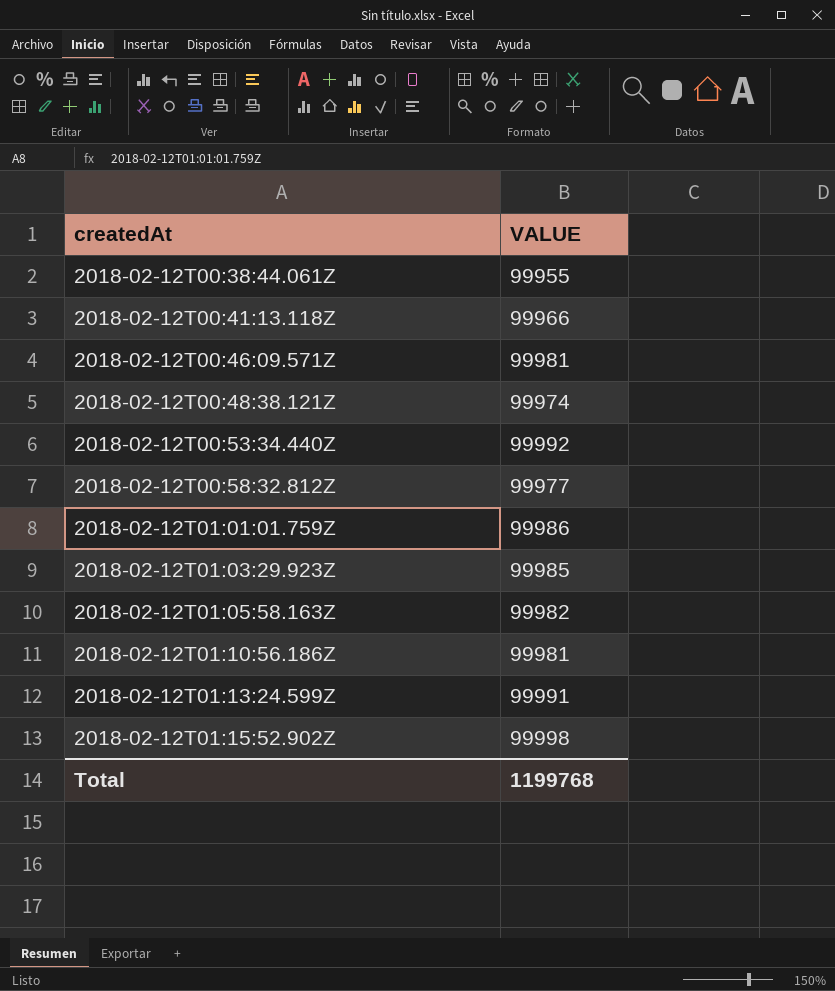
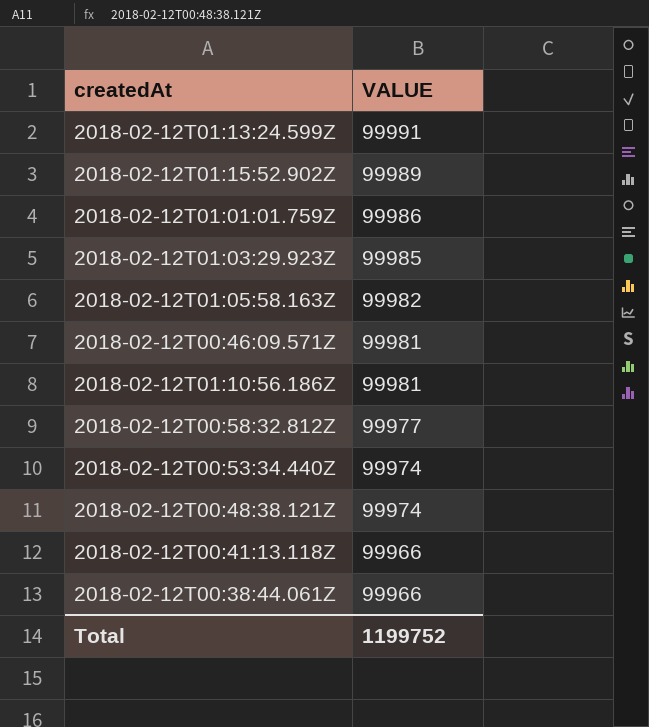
row order: createdAt ascending -> VALUE descending
2018-02-12T01:15:52.902Z | VALUE: 99998 -> 99989
2018-02-12T00:53:34.440Z | VALUE: 99992 -> 99974
2018-02-12T00:38:44.061Z | VALUE: 99955 -> 99966
Total | VALUE: 1199768 -> 1199752

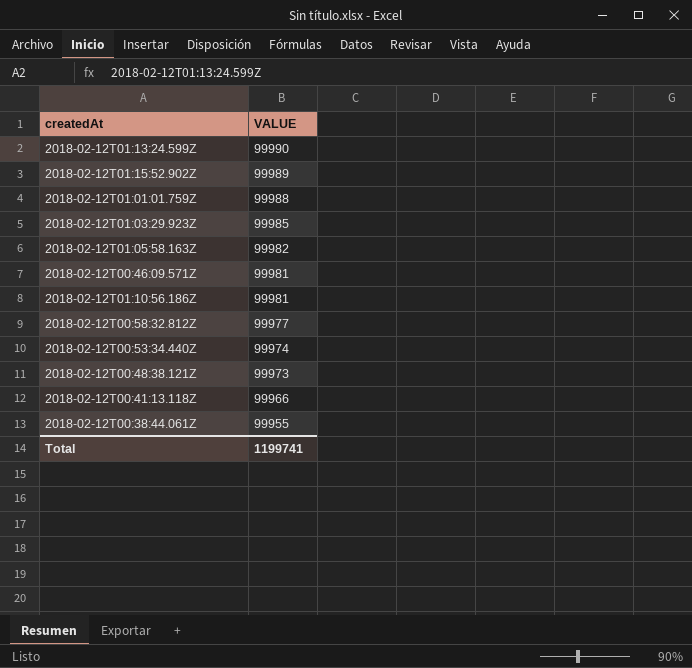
2018-02-12T01:13:24.599Z | VALUE: 99991 -> 99990
2018-02-12T01:01:01.759Z | VALUE: 99986 -> 99988
2018-02-12T00:48:38.121Z | VALUE: 99974 -> 99973
2018-02-12T00:38:44.061Z | VALUE: 99966 -> 99955
Total | VALUE: 1199752 -> 1199741

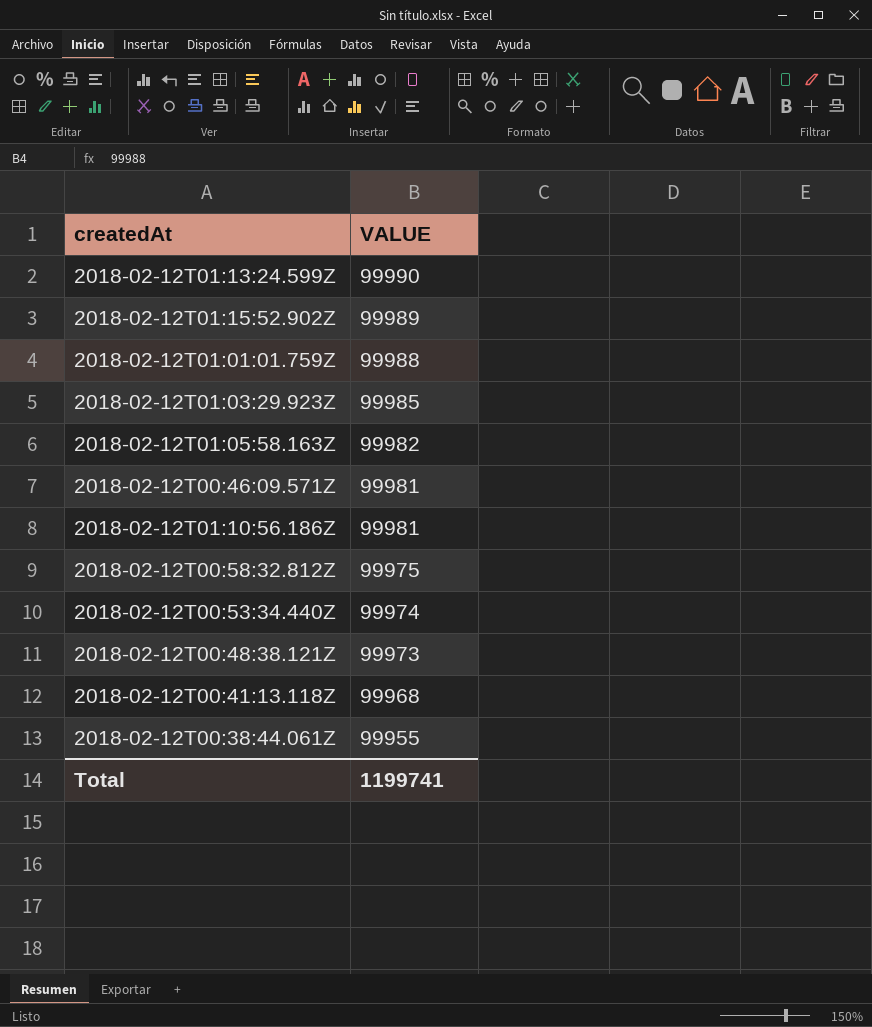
2018-02-12T00:58:32.812Z | VALUE: 99977 -> 99975
2018-02-12T00:41:13.118Z | VALUE: 99966 -> 99968

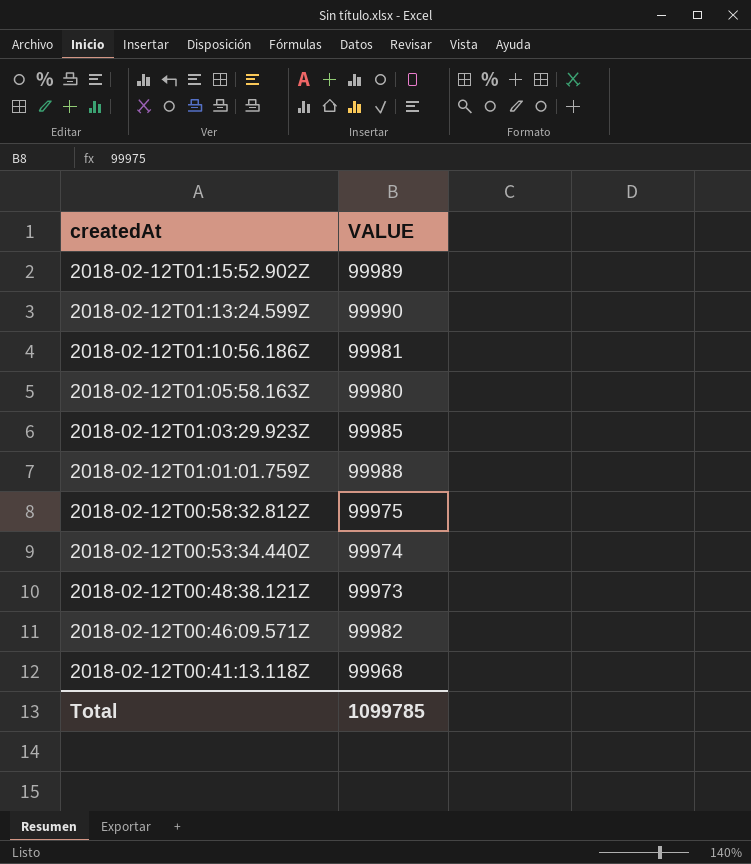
row order: VALUE descending -> createdAt descending
row 2018-02-12T00:38:44.061Z: 99955 -> none
2018-02-12T01:05:58.163Z | VALUE: 99982 -> 99980
2018-02-12T00:46:09.571Z | VALUE: 99981 -> 99982
Total | VALUE: 1199741 -> 1099785

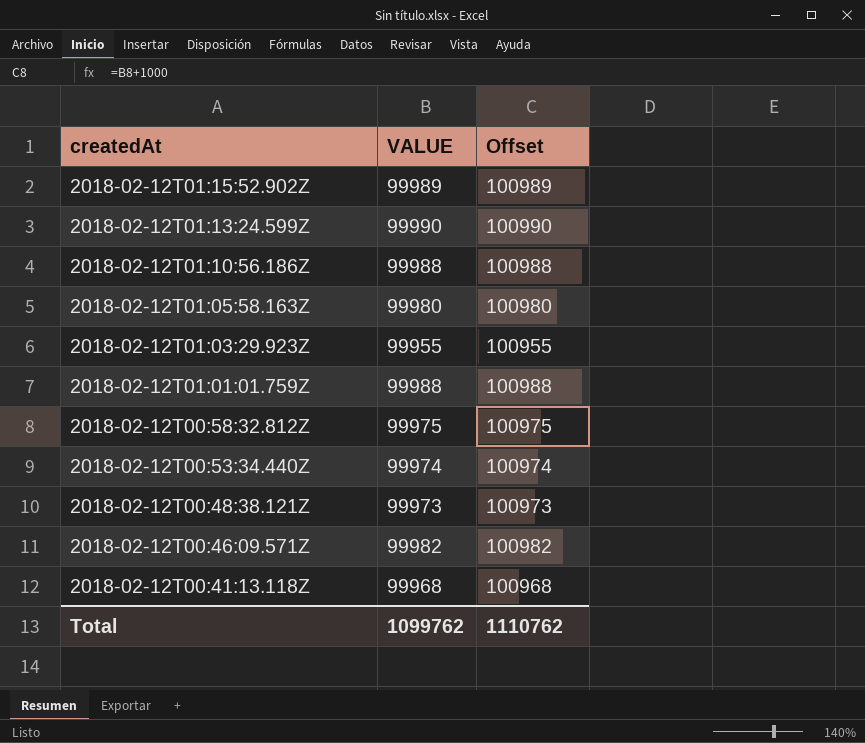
column Offset | formula: none -> [VALUE] + 1000
2018-02-12T01:10:56.186Z | VALUE: 99981 -> 99988
2018-02-12T01:03:29.923Z | VALUE: 99985 -> 99955
Total | VALUE: 1099785 -> 1099762

